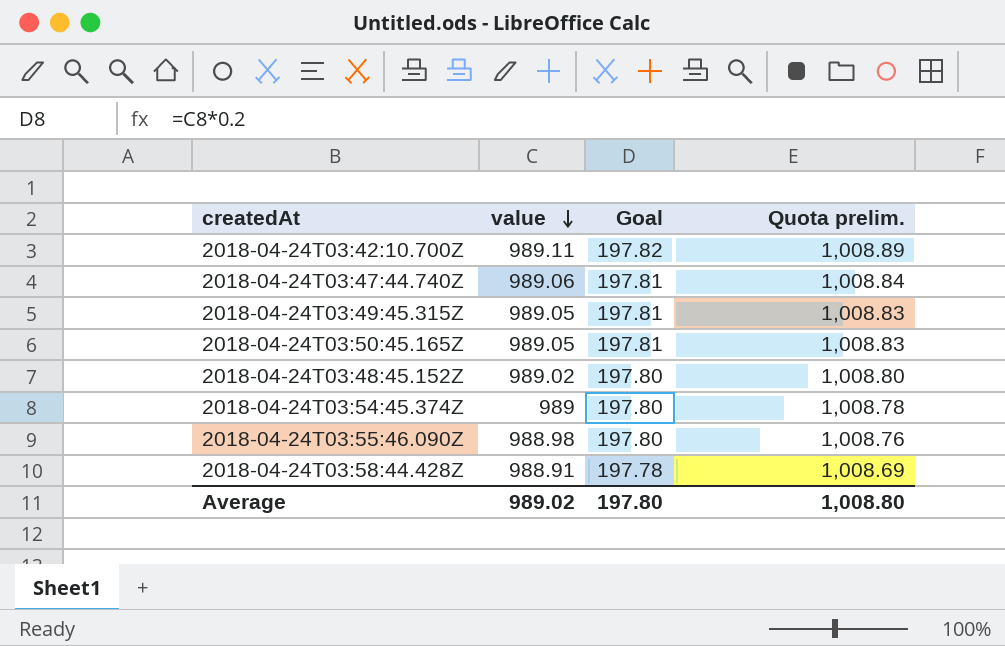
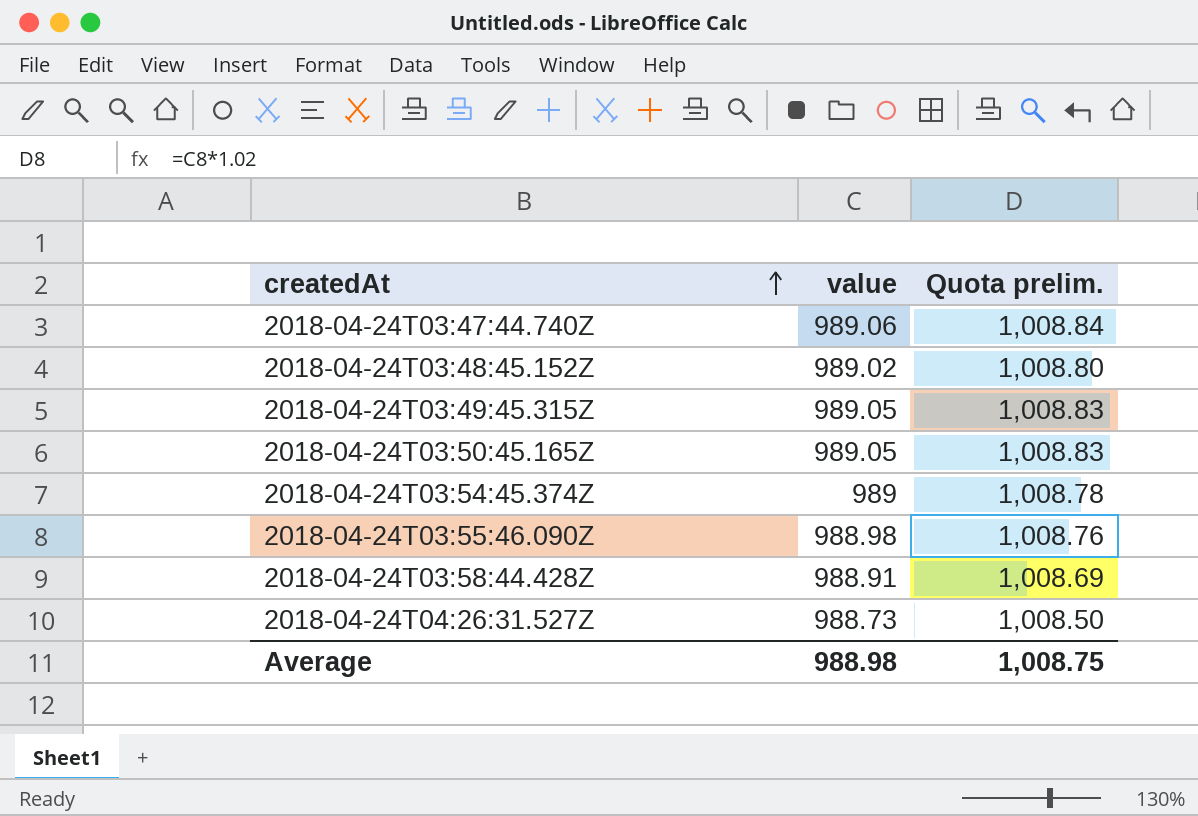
row order: value descending -> createdAt ascending
column Goal | formula: [value] * 0.2 -> none
row 2018-04-24T03:42:10.700Z: 989.11 | 197.82 | 1,008.89 -> none
row 2018-04-24T04:26:31.527Z: none -> 988.73 | 1,008.50
Average | value: 989.02 -> 988.98
Average | Quota prelim.: 1,008.80 -> 1,008.75

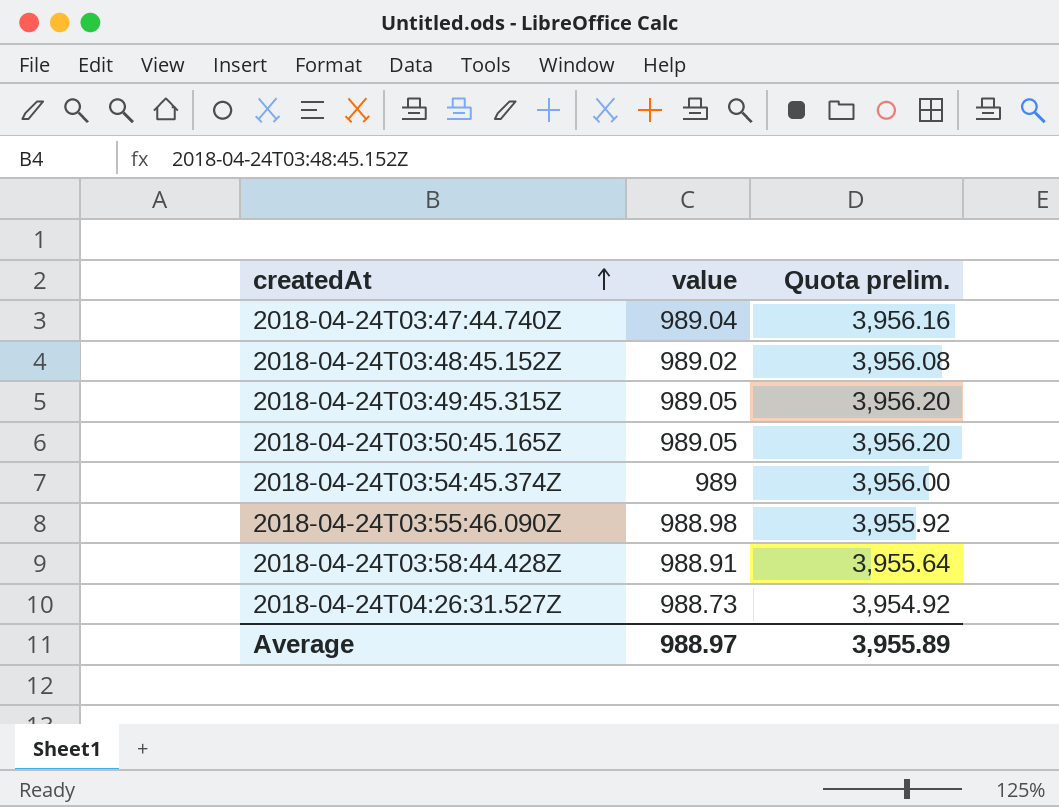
column Quota prelim. | formula: [value] * 1.02 -> [value] * 4
2018-04-24T03:47:44.740Z | value: 989.06 -> 989.04
Average | value: 988.98 -> 988.97
Average | Quota prelim.: 1,008.75 -> 3,955.89

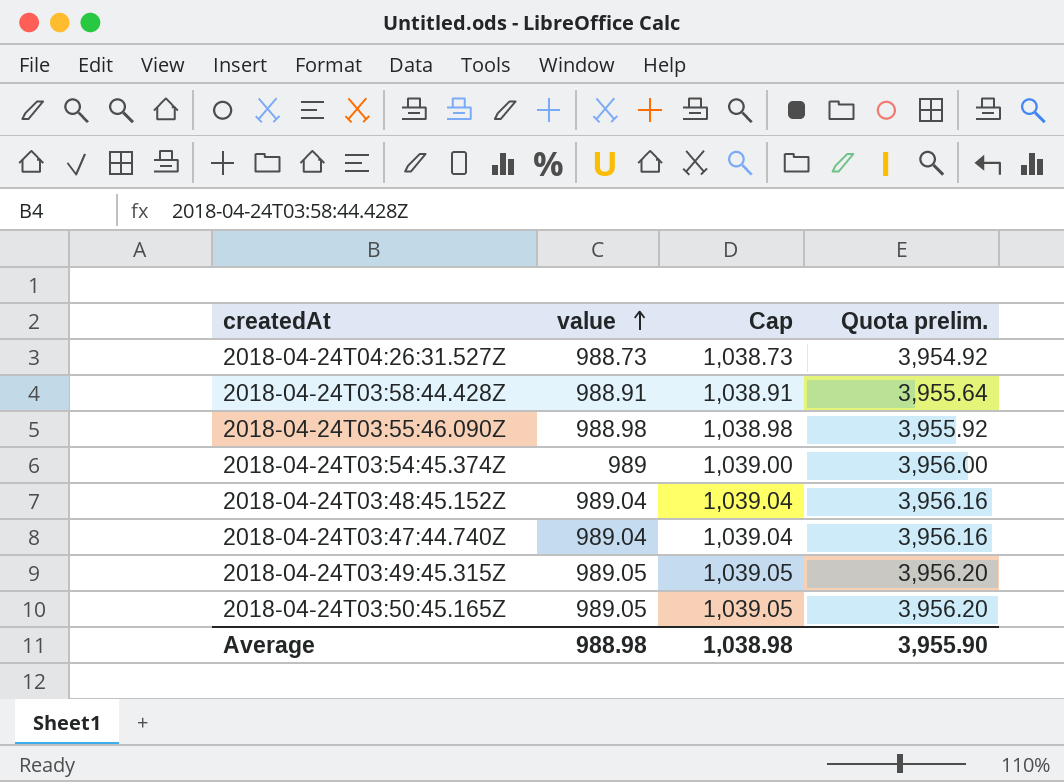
row order: createdAt ascending -> value ascending
column Cap | formula: none -> [value] + 50
2018-04-24T03:48:45.152Z | value: 989.02 -> 989.04
2018-04-24T03:48:45.152Z | Quota prelim.: 3,956.08 -> 3,956.16
Average | value: 988.97 -> 988.98
Average | Quota prelim.: 3,955.89 -> 3,955.90

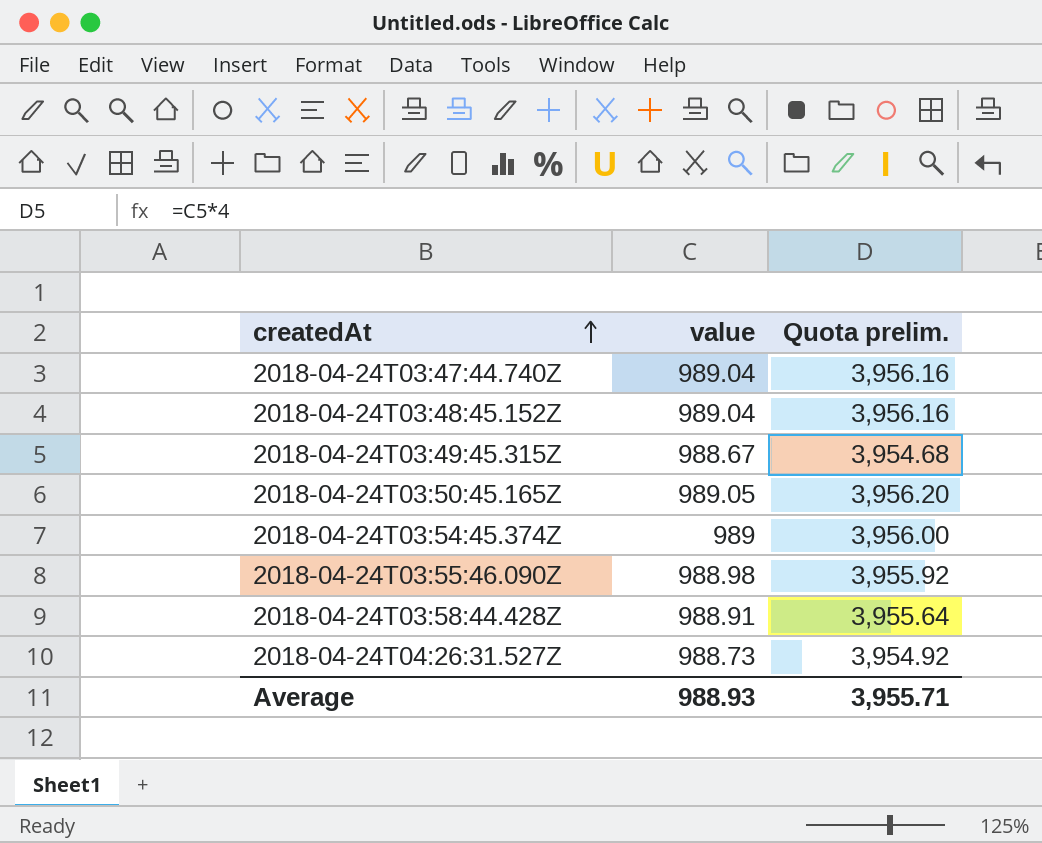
row order: value ascending -> createdAt ascending
column Cap | formula: [value] + 50 -> none
2018-04-24T03:49:45.315Z | value: 989.05 -> 988.67
2018-04-24T03:49:45.315Z | Quota prelim.: 3,956.20 -> 3,954.68
Average | value: 988.98 -> 988.93
Average | Quota prelim.: 3,955.90 -> 3,955.71

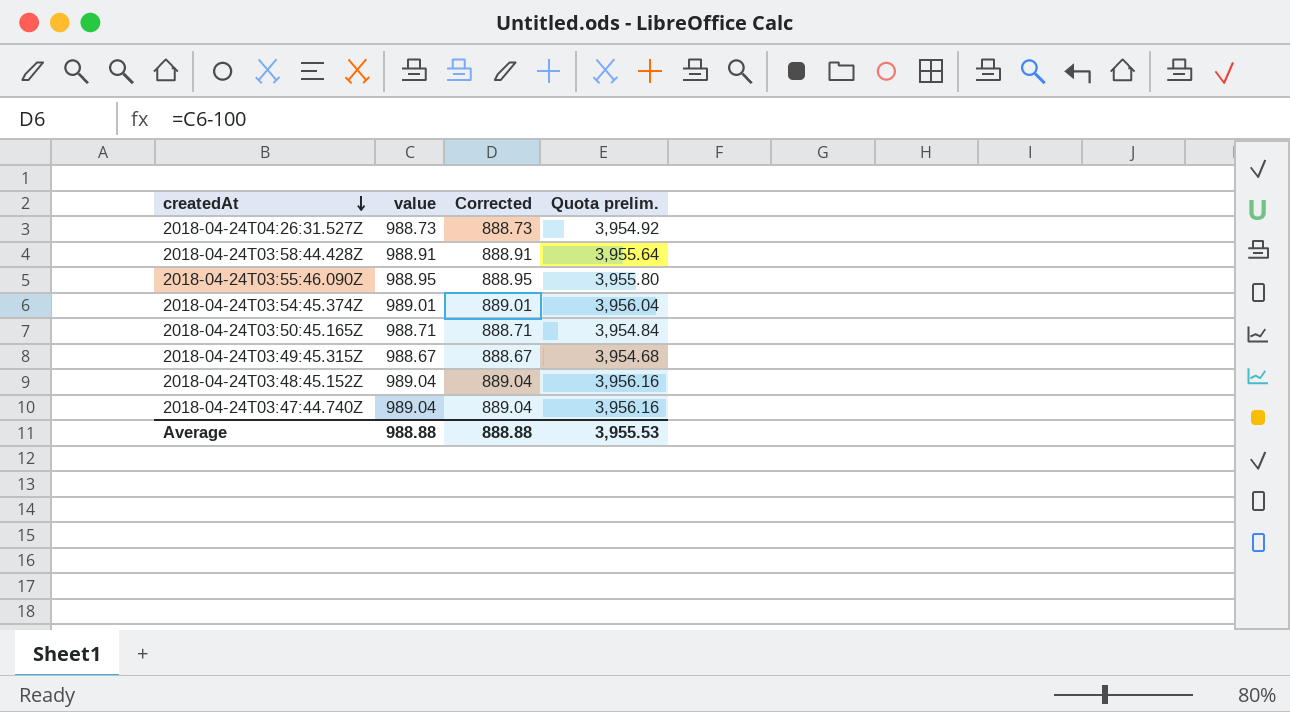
row order: createdAt ascending -> createdAt descending
column Corrected | formula: none -> [value] - 100
2018-04-24T03:55:46.090Z | value: 988.98 -> 988.95
2018-04-24T03:55:46.090Z | Quota prelim.: 3,955.92 -> 3,955.80
2018-04-24T03:54:45.374Z | value: 989 -> 989.01
2018-04-24T03:54:45.374Z | Quota prelim.: 3,956.00 -> 3,956.04
2018-04-24T03:50:45.165Z | value: 989.05 -> 988.71
2018-04-24T03:50:45.165Z | Quota prelim.: 3,956.20 -> 3,954.84
Average | value: 988.93 -> 988.88
Average | Quota prelim.: 3,955.71 -> 3,955.53

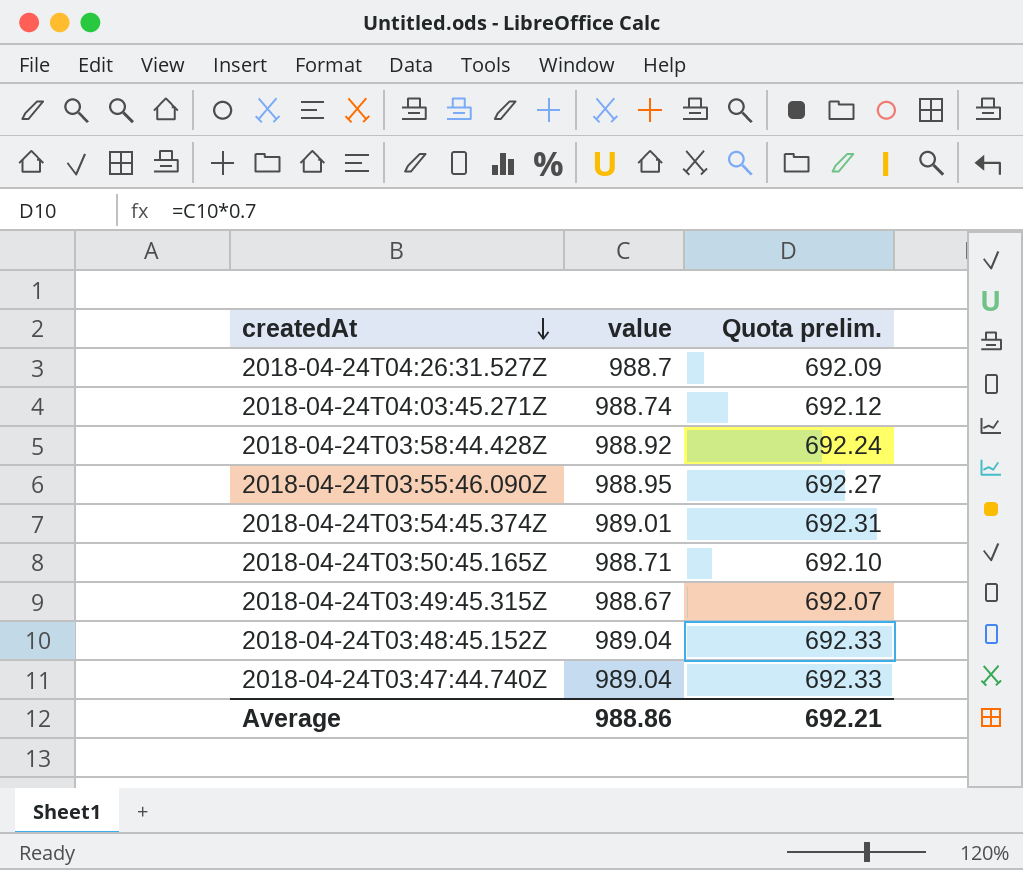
column Corrected | formula: [value] - 100 -> none
column Quota prelim. | formula: [value] * 4 -> [value] * 0.7
2018-04-24T04:26:31.527Z | value: 988.73 -> 988.7
row 2018-04-24T04:03:45.271Z: none -> 988.74 | 692.12
2018-04-24T03:58:44.428Z | value: 988.91 -> 988.92
Average | value: 988.88 -> 988.86
Average | Quota prelim.: 3,955.53 -> 692.21

